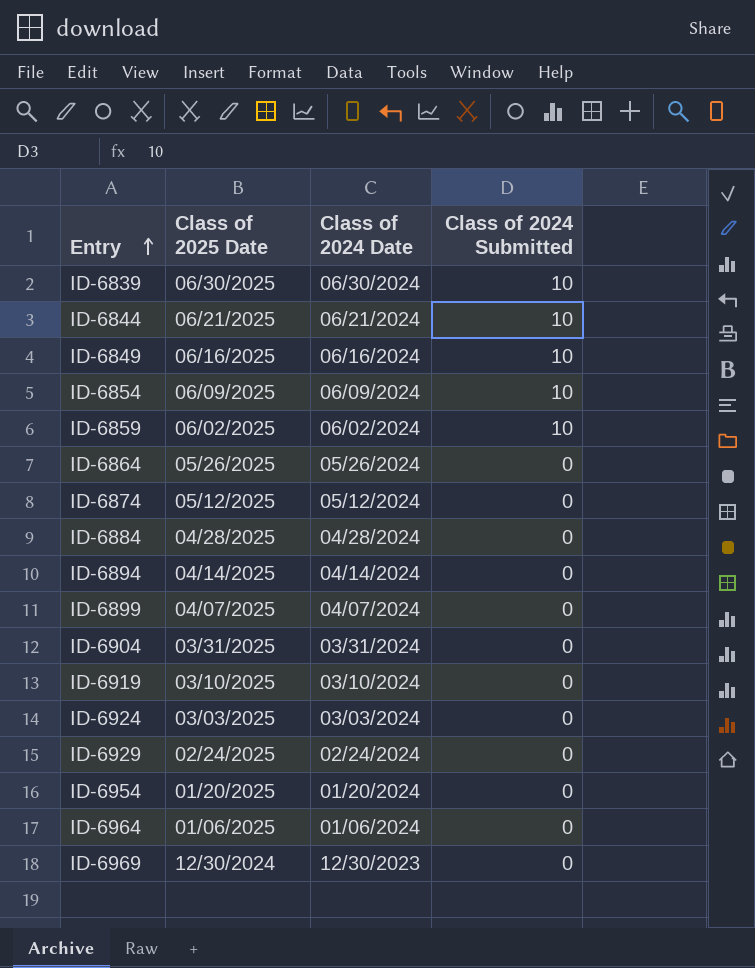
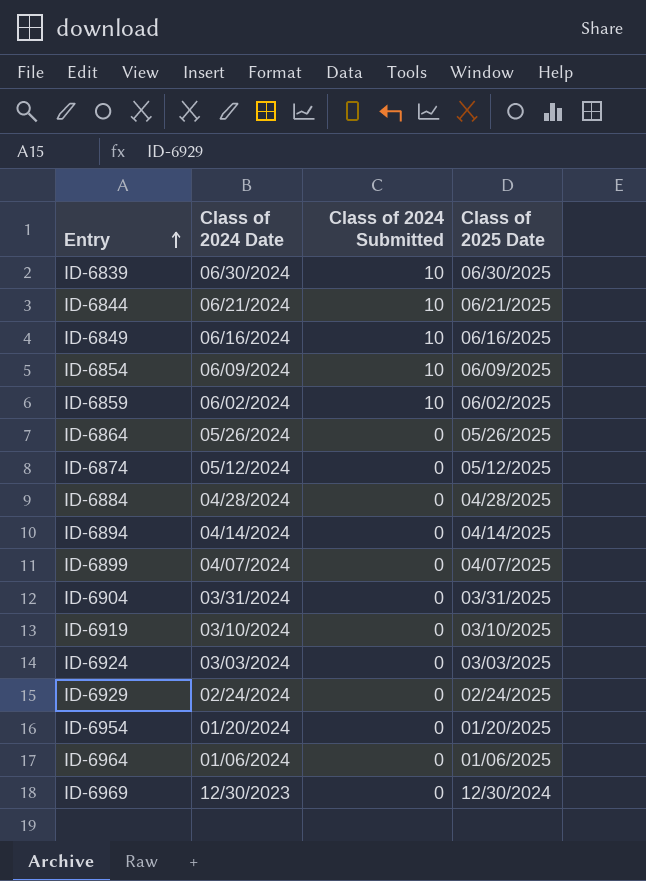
column Class of 2025 Date | position: 2 -> 4

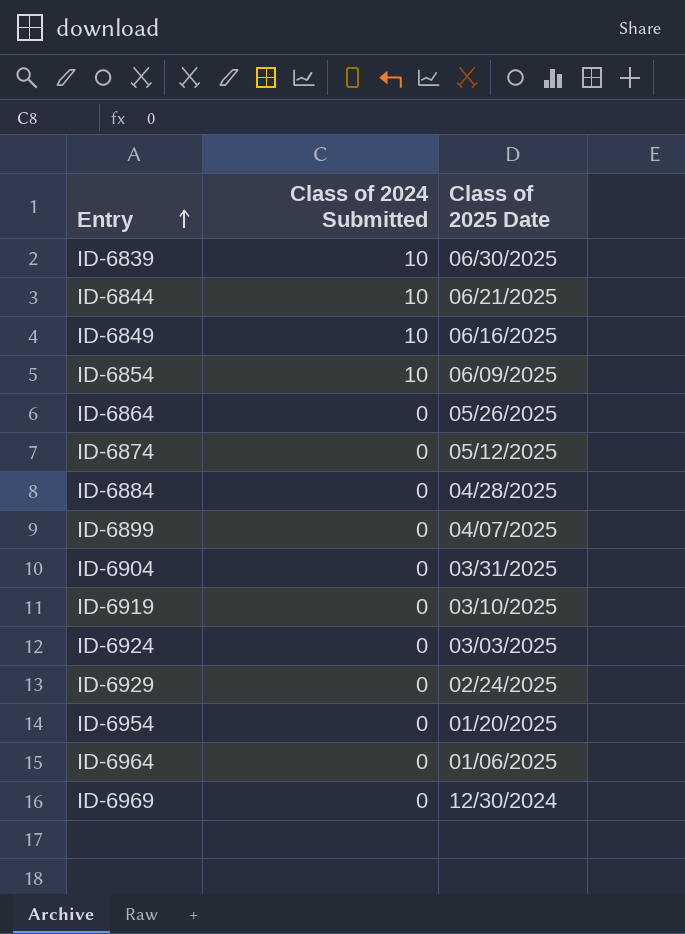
column Class of 2024 Date | position: 2 -> none
row ID-6859: 06/02/2024 | 10 | 06/02/2025 -> none
row ID-6894: 04/14/2024 | 0 | 04/14/2025 -> none

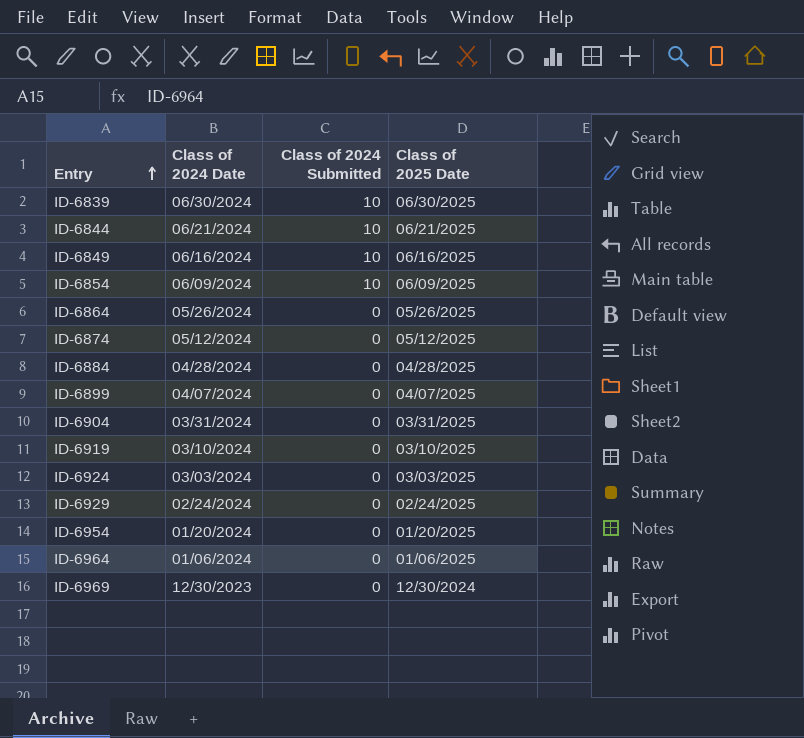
column Class of 2024 Date | position: none -> 2

